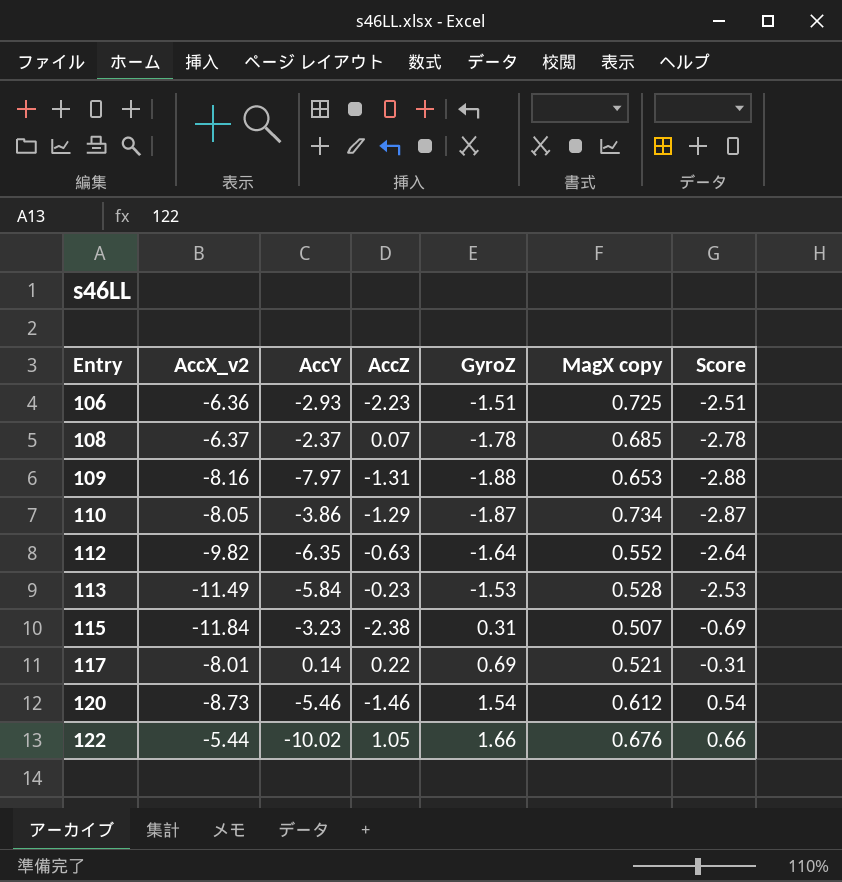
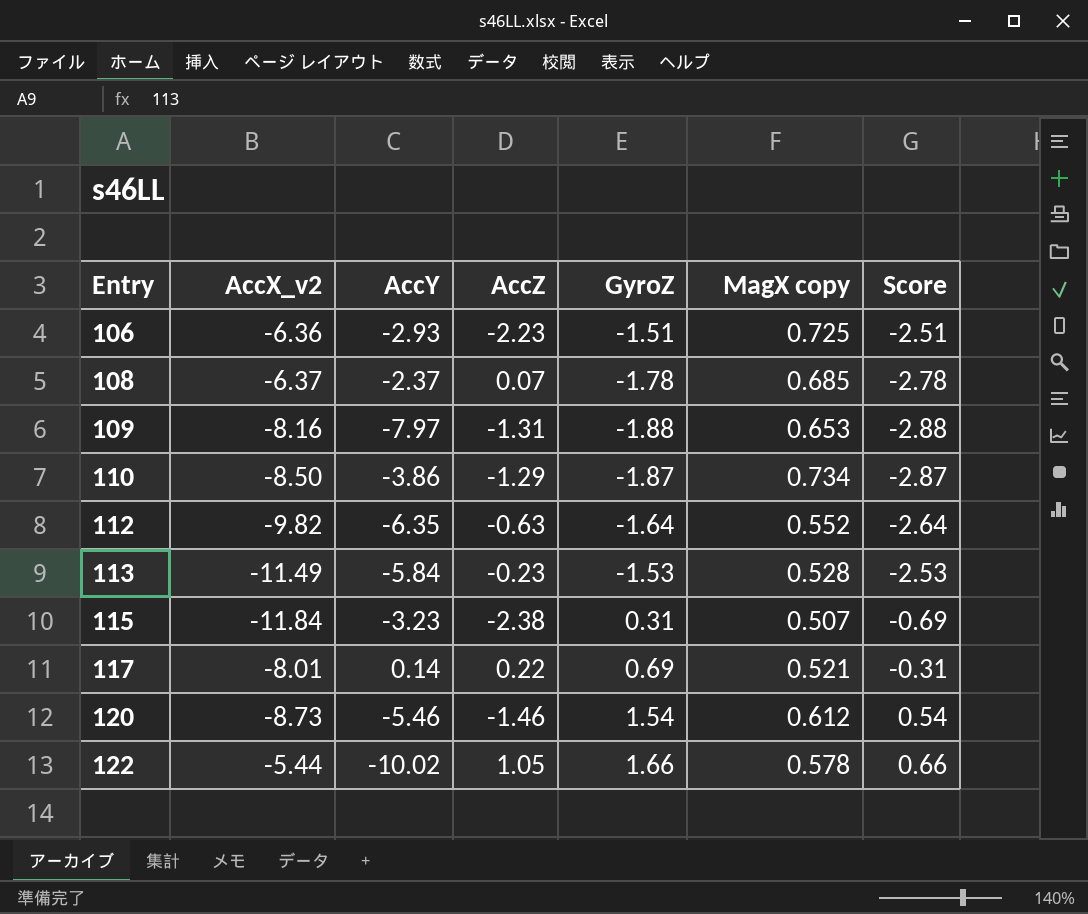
110 | AccX_v2: -8.05 -> -8.50
122 | MagX copy: 0.676 -> 0.578

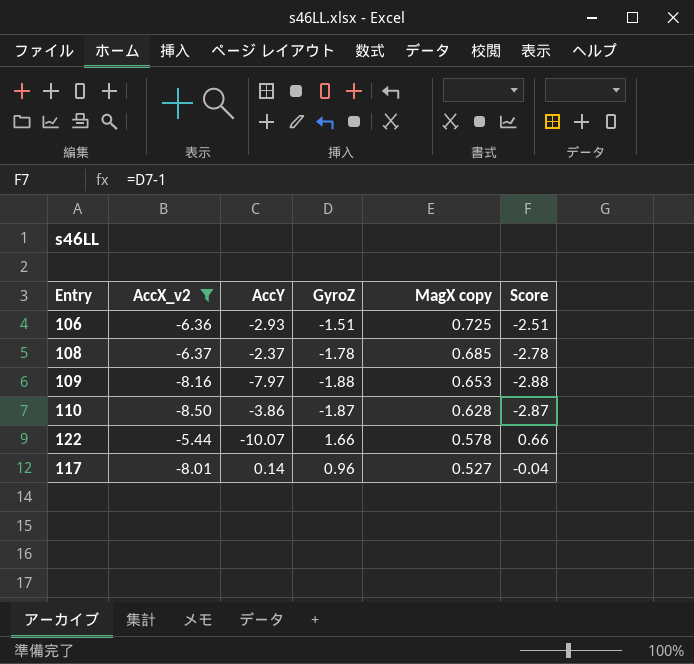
filter: none -> AccX_v2 >= -8.50
row order: Entry ascending -> MagX copy descending
column AccZ | position: 4 -> none
110 | MagX copy: 0.734 -> 0.628
122 | AccY: -10.02 -> -10.07
117 | GyroZ: 0.69 -> 0.96
117 | MagX copy: 0.521 -> 0.527
117 | Score: -0.31 -> -0.04

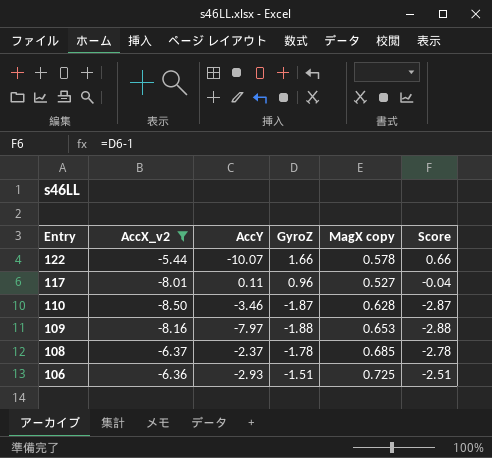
row order: MagX copy descending -> Entry descending
117 | AccY: 0.14 -> 0.11
110 | AccY: -3.86 -> -3.46

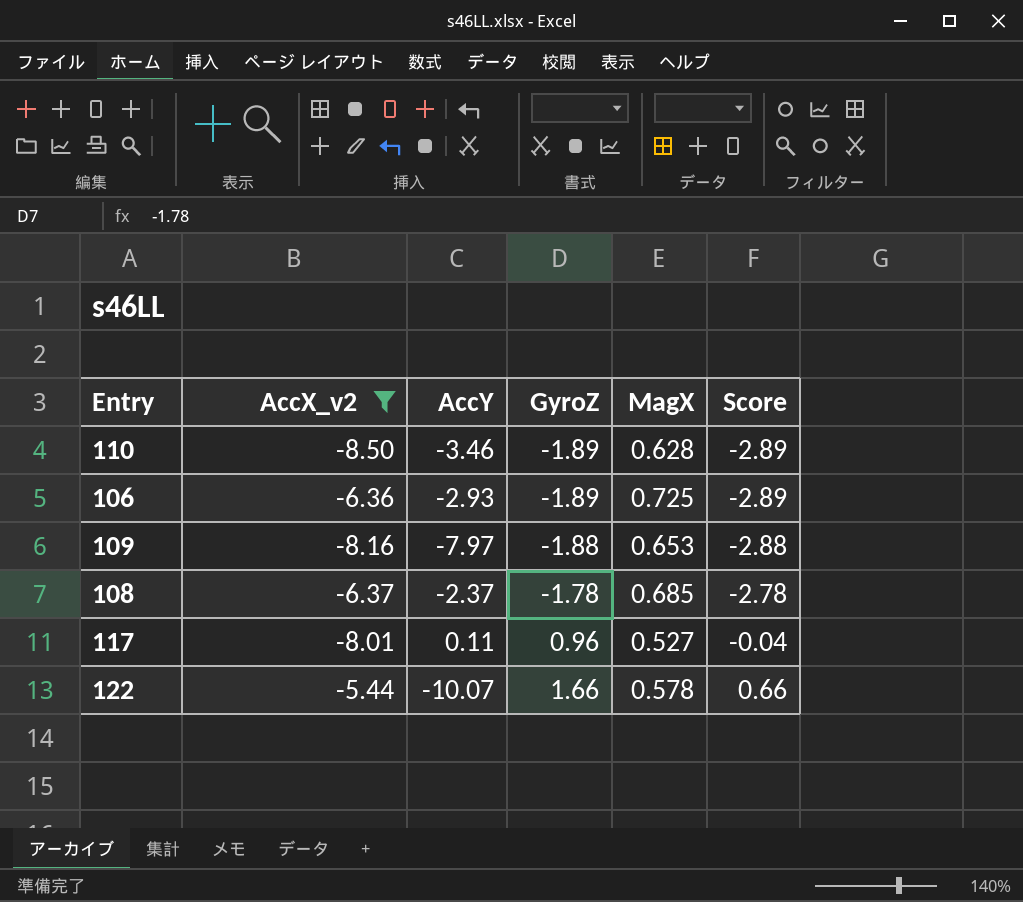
row order: Entry descending -> GyroZ ascending
column name: MagX copy -> MagX
110 | GyroZ: -1.87 -> -1.89
110 | Score: -2.87 -> -2.89
106 | GyroZ: -1.51 -> -1.89
106 | Score: -2.51 -> -2.89

